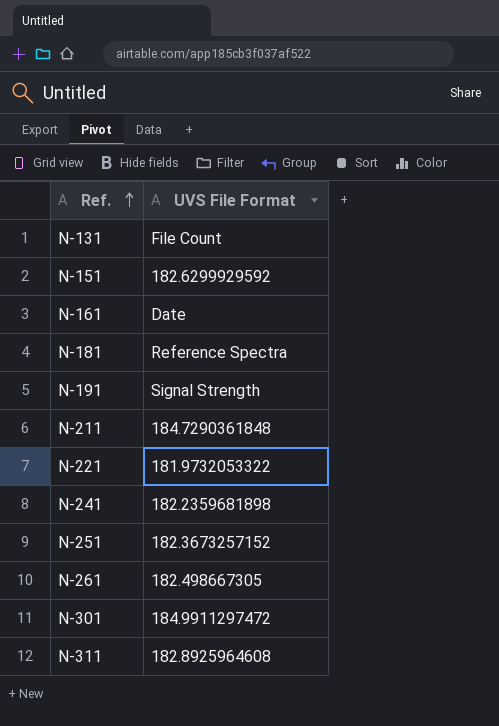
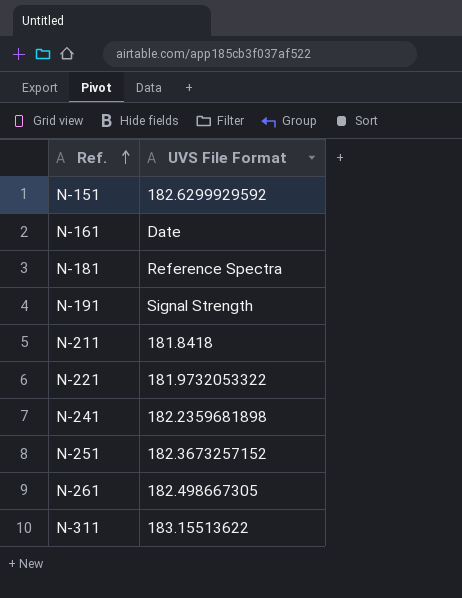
row N-131: File Count -> none
row N-301: 184.9911297472 -> none
N-211 | UVS File Format: 184.7290361848 -> 181.8418
N-311 | UVS File Format: 182.8925964608 -> 183.15513622

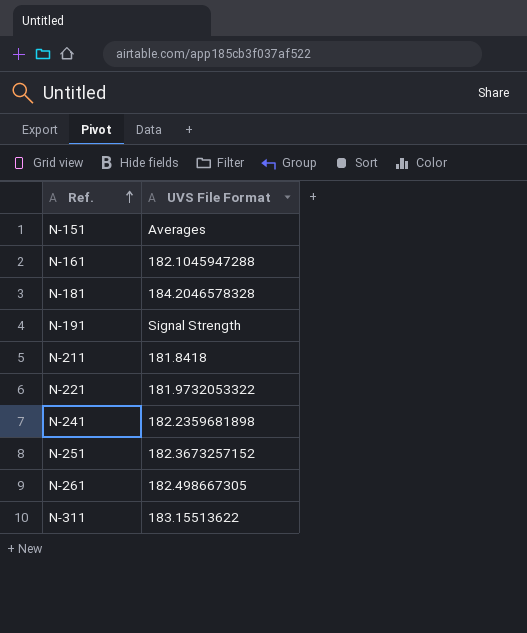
N-151 | UVS File Format: 182.6299929592 -> Averages
N-161 | UVS File Format: Date -> 182.1045947288
N-181 | UVS File Format: Reference Spectra -> 184.2046578328

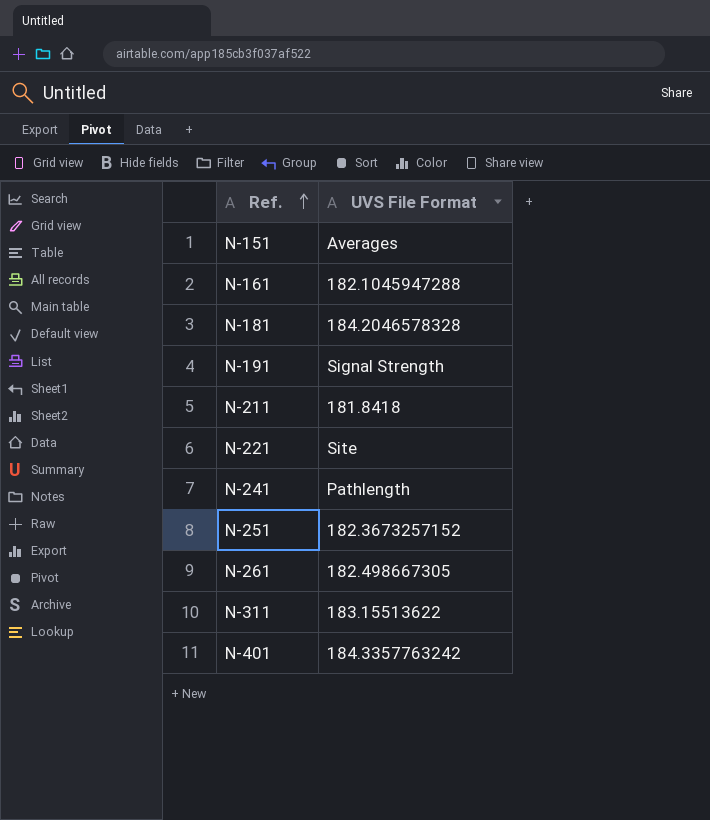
N-221 | UVS File Format: 181.9732053322 -> Site
N-241 | UVS File Format: 182.2359681898 -> Pathlength
row N-401: none -> 184.3357763242

